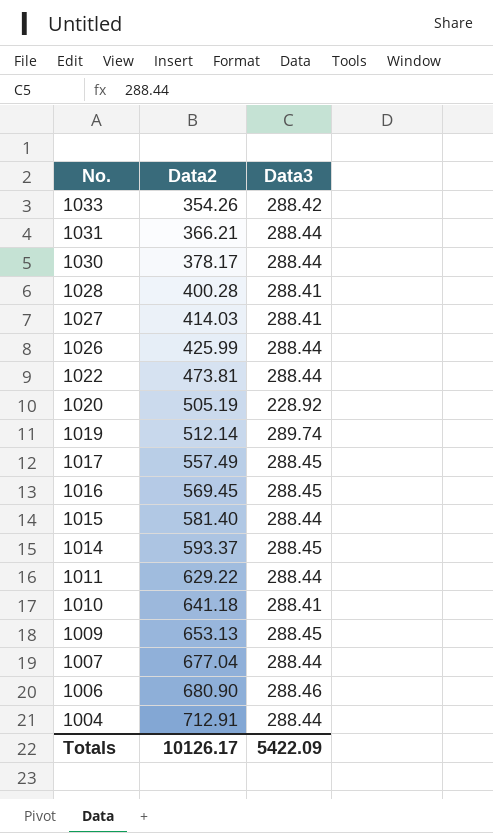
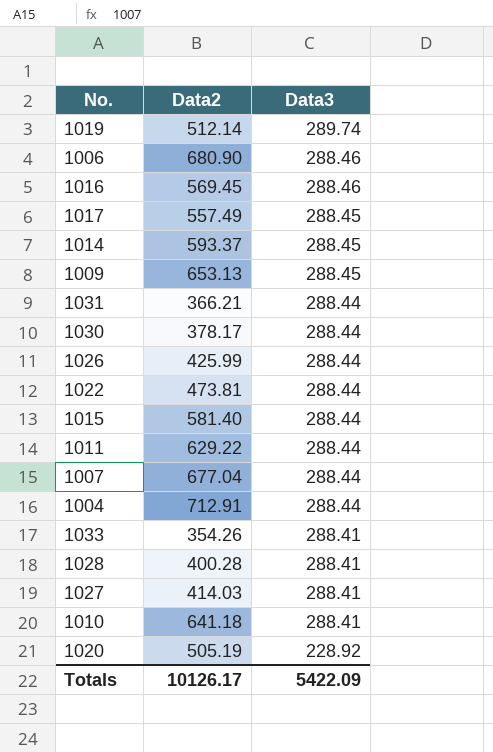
row order: No. descending -> Data3 descending
1016 | Data3: 288.45 -> 288.46
1033 | Data3: 288.42 -> 288.41

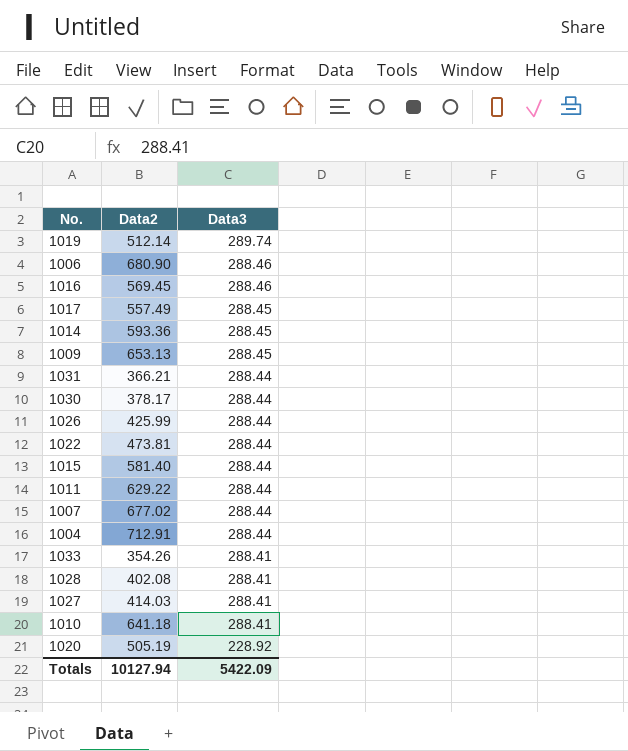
1014 | Data2: 593.37 -> 593.36
1007 | Data2: 677.04 -> 677.02
1028 | Data2: 400.28 -> 402.08
Totals | Data2: 10126.17 -> 10127.94

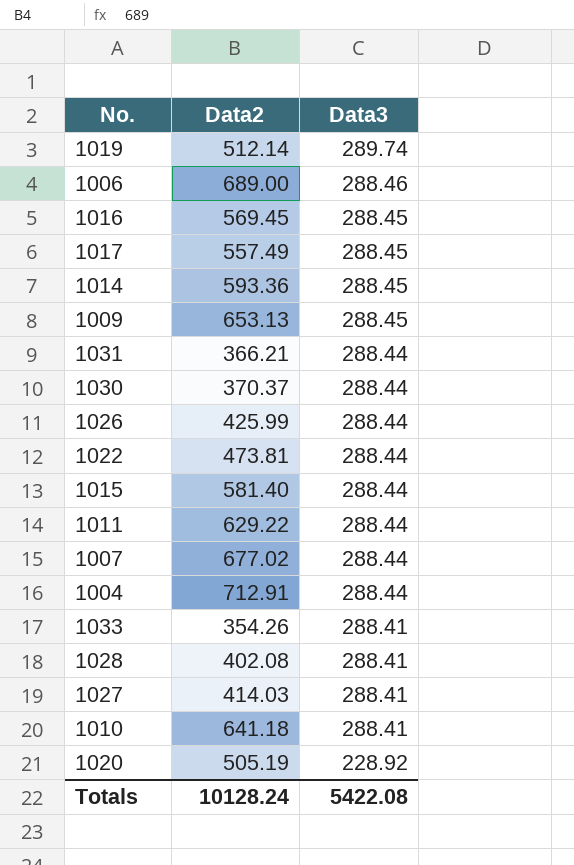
1006 | Data2: 680.90 -> 689.00
1016 | Data3: 288.46 -> 288.45
1030 | Data2: 378.17 -> 370.37
Totals | Data2: 10127.94 -> 10128.24
Totals | Data3: 5422.09 -> 5422.08

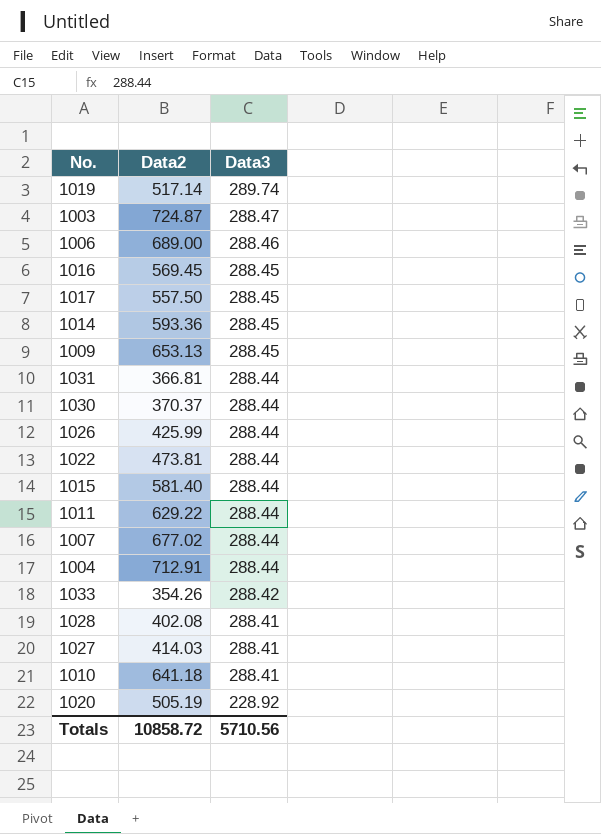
1019 | Data2: 512.14 -> 517.14
row 1003: none -> 724.87 | 288.47
1017 | Data2: 557.49 -> 557.50
1031 | Data2: 366.21 -> 366.81
1033 | Data3: 288.41 -> 288.42
Totals | Data2: 10128.24 -> 10858.72
Totals | Data3: 5422.08 -> 5710.56

